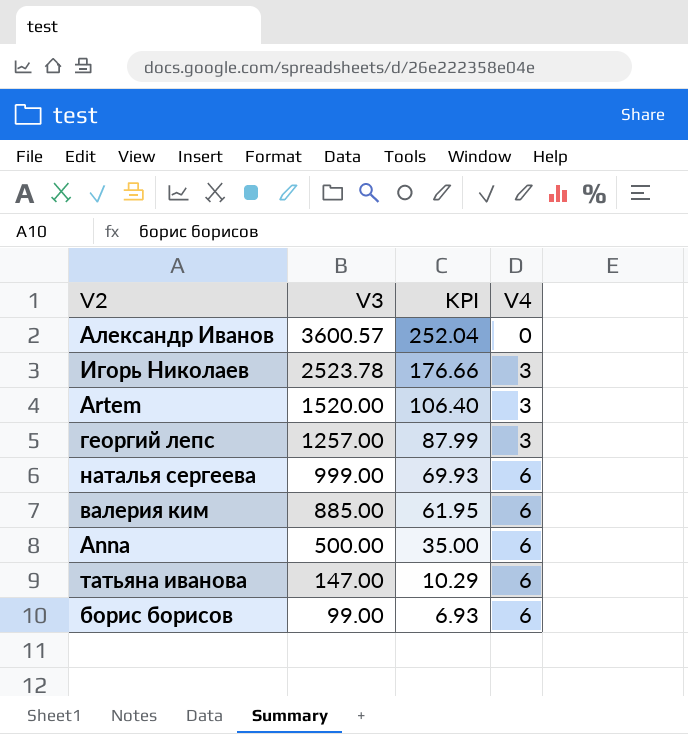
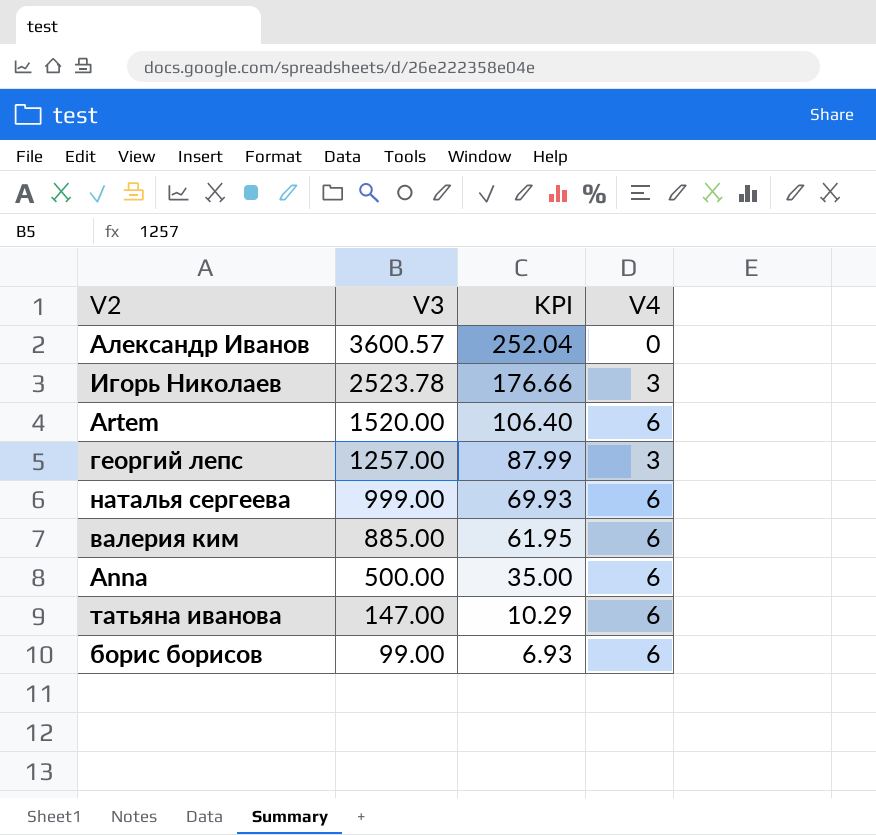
Artem | V4: 3 -> 6

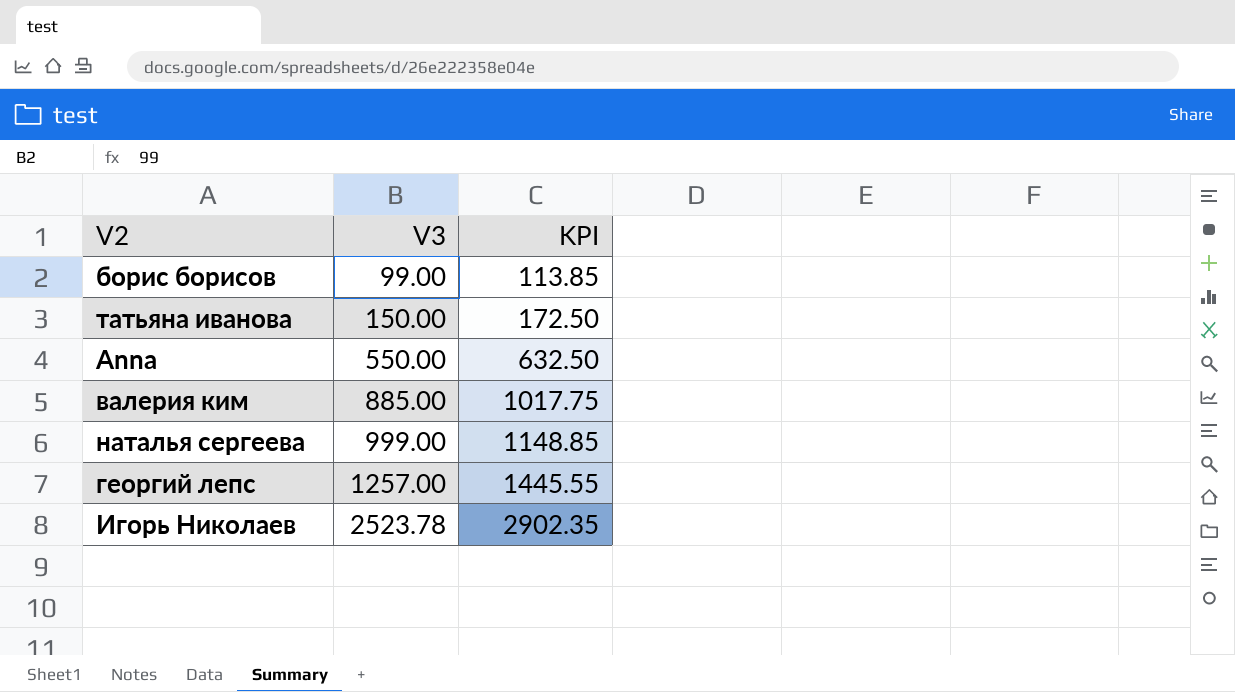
row order: V3 descending -> V3 ascending
column V4 | position: 4 -> none
column KPI | formula: [V3] * 0.07 -> [V3] * 1.15
row Александр Иванов: 3600.57 | 252.04 | 0 -> none
row Artem: 1520.00 | 106.40 | 6 -> none
татьяна иванова | V3: 147.00 -> 150.00
Anna | V3: 500.00 -> 550.00

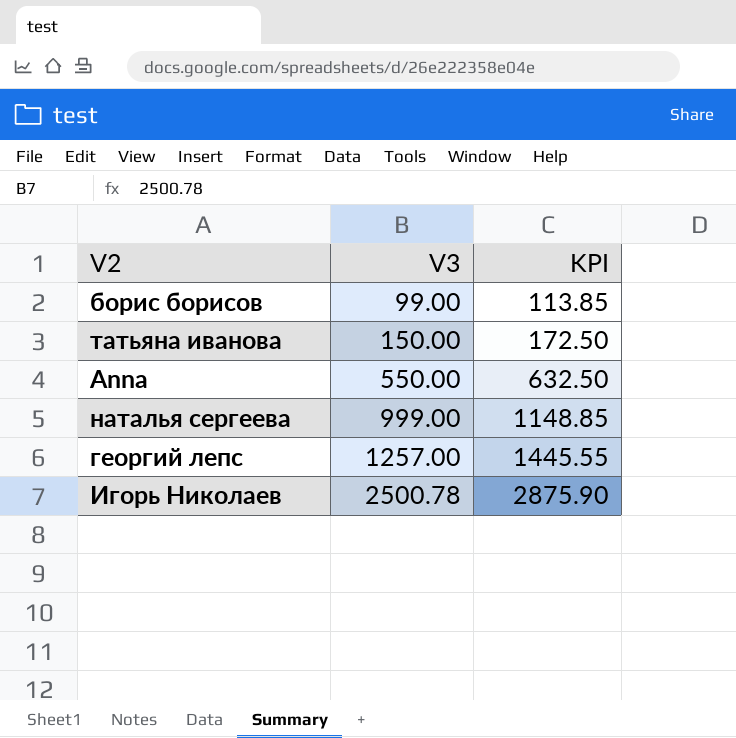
row валерия ким: 885.00 | 1017.75 -> none
Игорь Николаев | V3: 2523.78 -> 2500.78
Игорь Николаев | KPI: 2902.35 -> 2875.90

